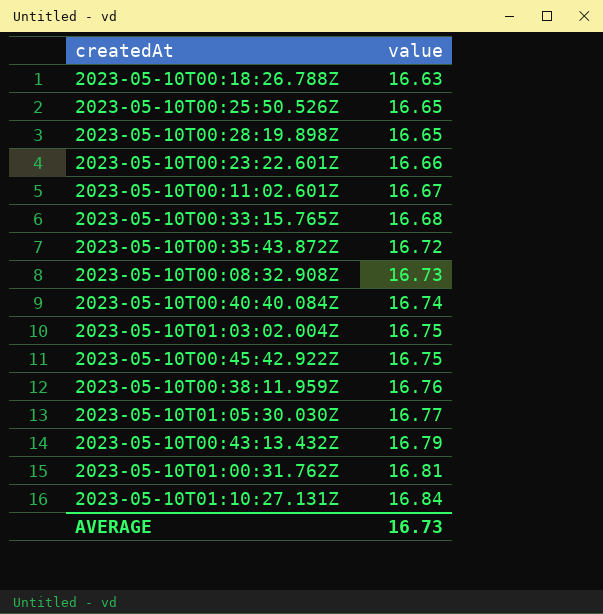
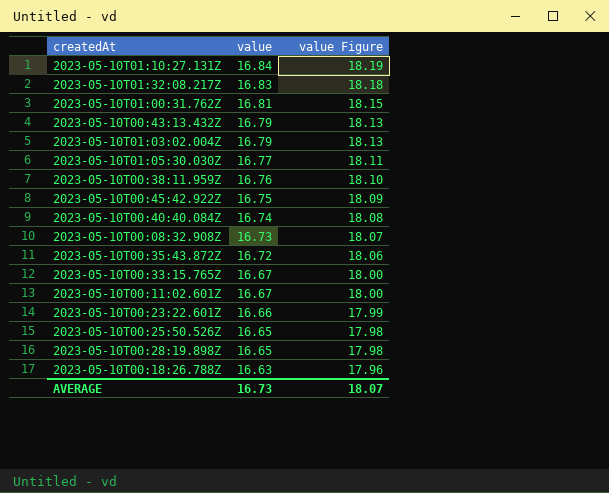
row order: value ascending -> value descending
column value Figure | formula: none -> [value] * 1.08
row 2023-05-10T01:32:08.217Z: none -> 16.83 | 18.18
2023-05-10T01:03:02.004Z | value: 16.75 -> 16.79
2023-05-10T00:33:15.765Z | value: 16.68 -> 16.67

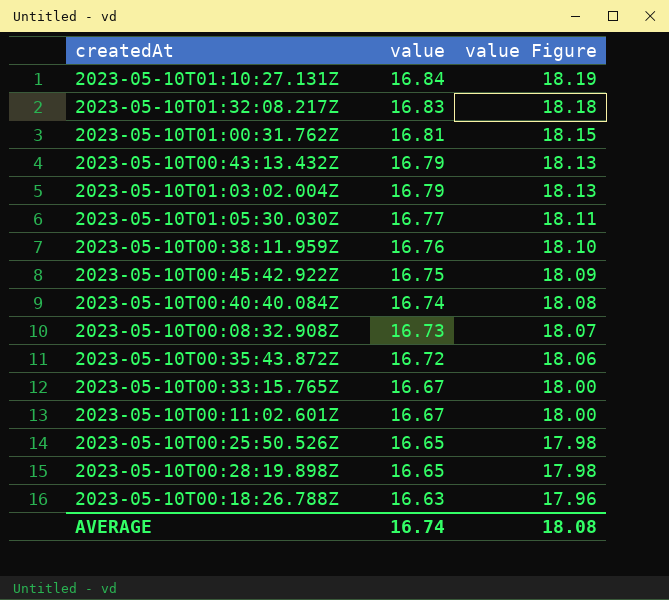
row 2023-05-10T00:23:22.601Z: 16.66 | 17.99 -> none
AVERAGE | value: 16.73 -> 16.74
AVERAGE | value Figure: 18.07 -> 18.08

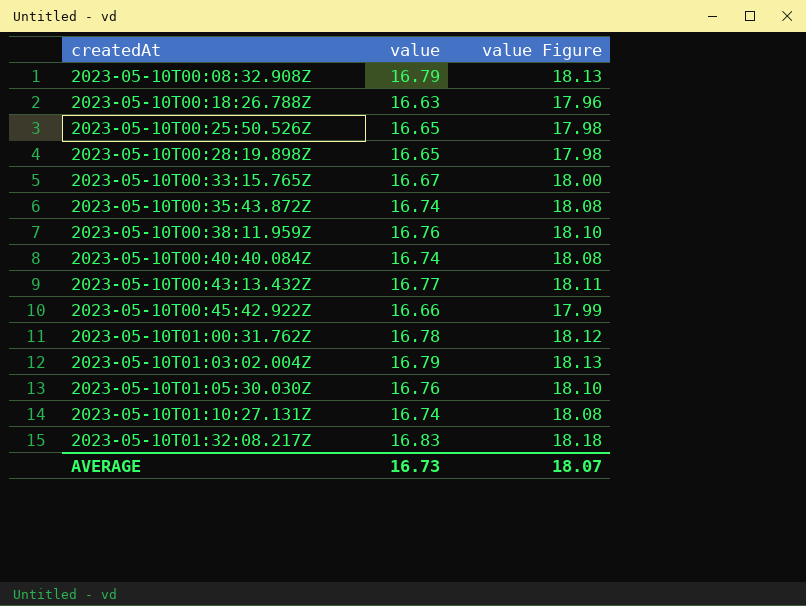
row order: value descending -> createdAt ascending
row 2023-05-10T00:11:02.601Z: 16.67 | 18.00 -> none
2023-05-10T00:08:32.908Z | value: 16.73 -> 16.79
2023-05-10T00:08:32.908Z | value Figure: 18.07 -> 18.13
2023-05-10T00:35:43.872Z | value: 16.72 -> 16.74
2023-05-10T00:35:43.872Z | value Figure: 18.06 -> 18.08
2023-05-10T00:43:13.432Z | value: 16.79 -> 16.77
2023-05-10T00:43:13.432Z | value Figure: 18.13 -> 18.11
2023-05-10T00:45:42.922Z | value: 16.75 -> 16.66
2023-05-10T00:45:42.922Z | value Figure: 18.09 -> 17.99
2023-05-10T01:00:31.762Z | value: 16.81 -> 16.78
2023-05-10T01:00:31.762Z | value Figure: 18.15 -> 18.12
2023-05-10T01:05:30.030Z | value: 16.77 -> 16.76
2023-05-10T01:05:30.030Z | value Figure: 18.11 -> 18.10
2023-05-10T01:10:27.131Z | value: 16.84 -> 16.74
2023-05-10T01:10:27.131Z | value Figure: 18.19 -> 18.08
AVERAGE | value: 16.74 -> 16.73
AVERAGE | value Figure: 18.08 -> 18.07

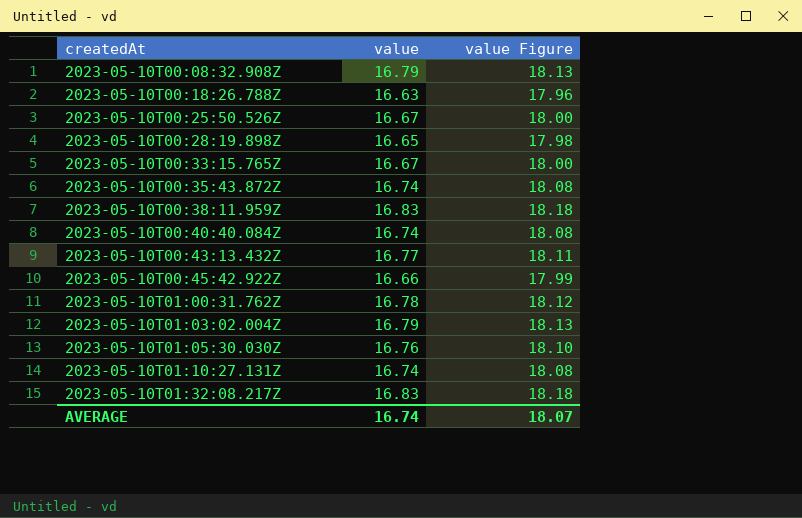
2023-05-10T00:25:50.526Z | value: 16.65 -> 16.67
2023-05-10T00:25:50.526Z | value Figure: 17.98 -> 18.00
2023-05-10T00:38:11.959Z | value: 16.76 -> 16.83
2023-05-10T00:38:11.959Z | value Figure: 18.10 -> 18.18
AVERAGE | value: 16.73 -> 16.74

